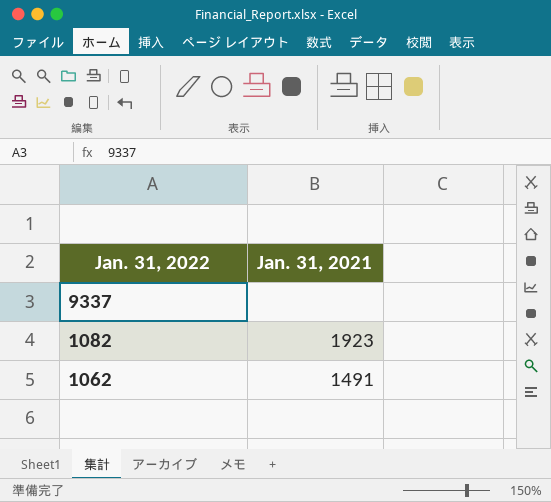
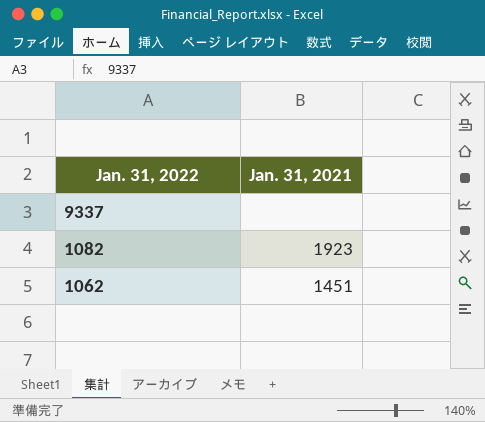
1062 | Jan. 31, 2021: 1491 -> 1451

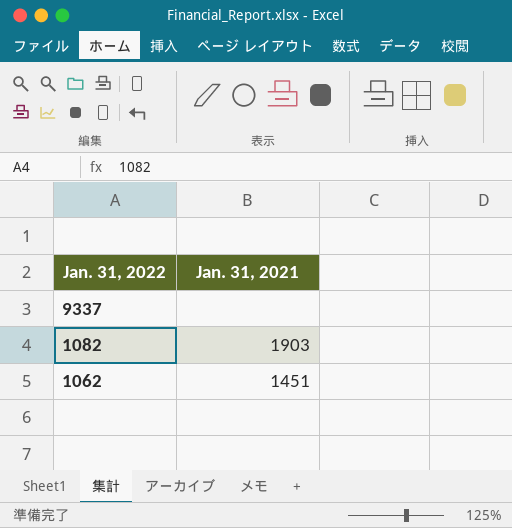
1082 | Jan. 31, 2021: 1923 -> 1903

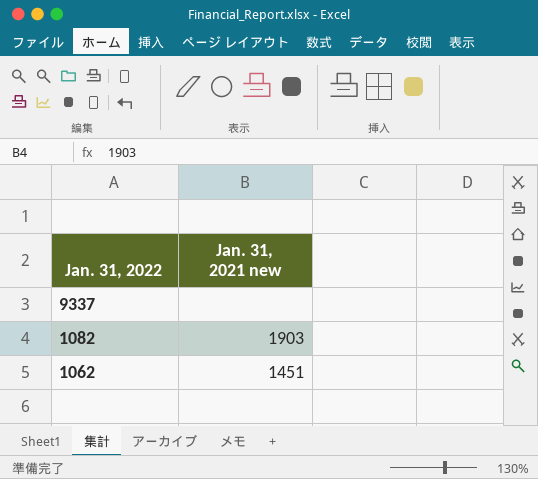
column name: Jan. 31, 2021 -> Jan. 31, 2021 new

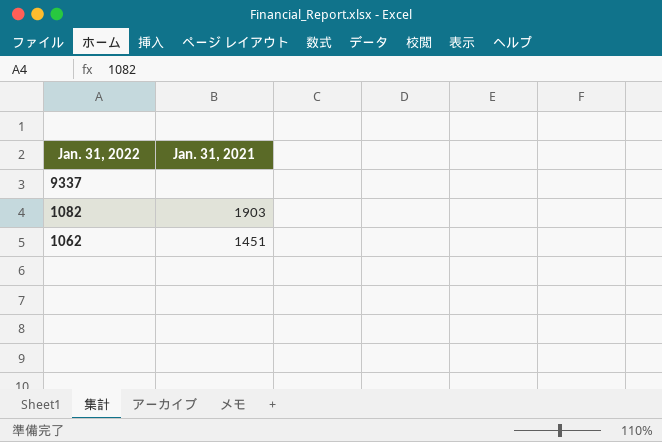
column name: Jan. 31, 2021 new -> Jan. 31, 2021

